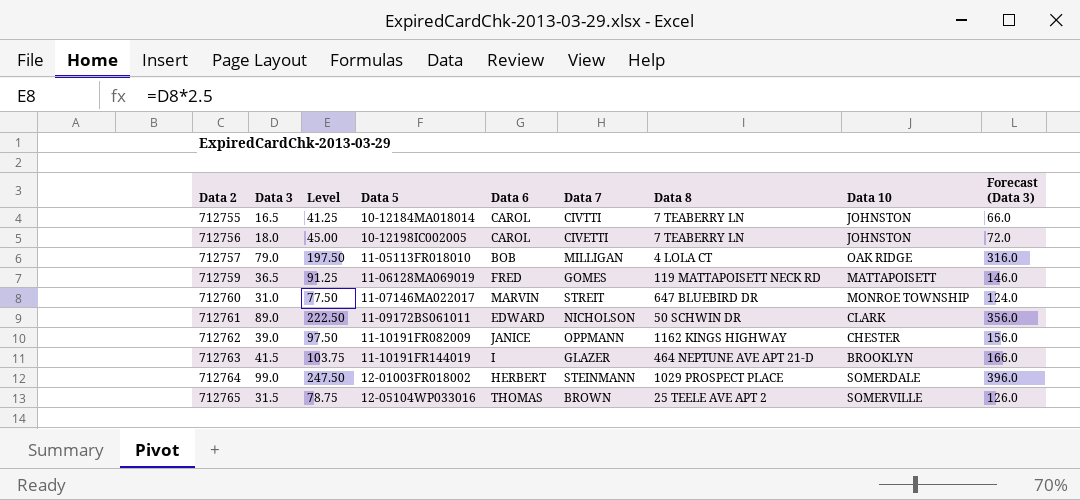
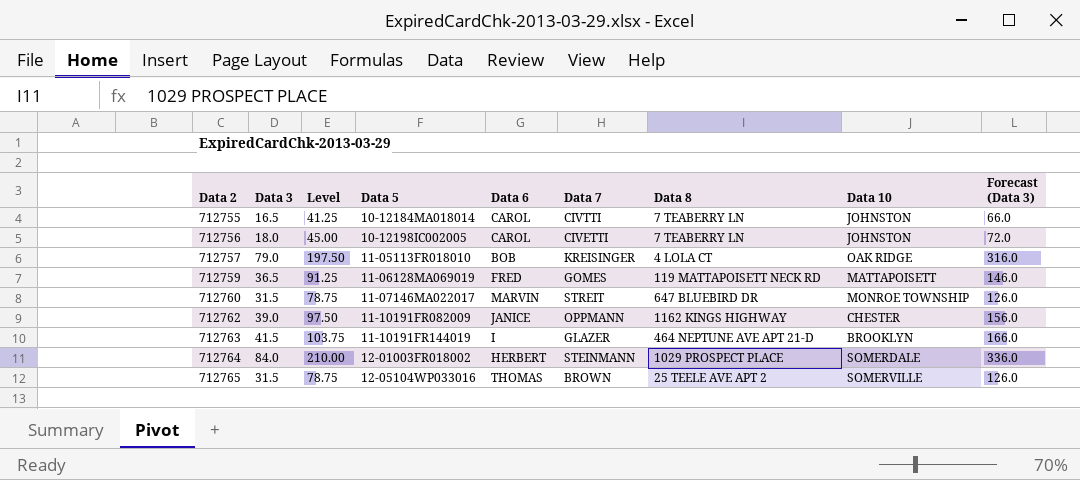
row 712761: 89.0 | 222.50 | 11-09172BS061011 | EDWARD | NICHOLSON | 50 SCHWIN DR | CLARK | 356.0 -> none
712757 | Data 7: MILLIGAN -> KREISINGER
712760 | Data 3: 31.0 -> 31.5
712760 | Level: 77.50 -> 78.75
712760 | Forecast (Data 3): 124.0 -> 126.0
712764 | Data 3: 99.0 -> 84.0
712764 | Level: 247.50 -> 210.00
712764 | Forecast (Data 3): 396.0 -> 336.0

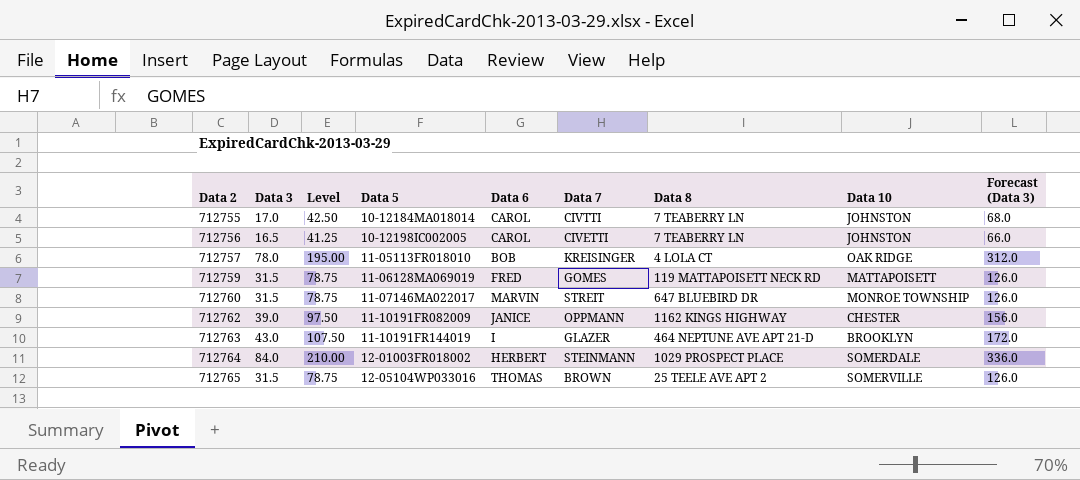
712755 | Data 3: 16.5 -> 17.0
712755 | Level: 41.25 -> 42.50
712755 | Forecast (Data 3): 66.0 -> 68.0
712756 | Data 3: 18.0 -> 16.5
712756 | Level: 45.00 -> 41.25
712756 | Forecast (Data 3): 72.0 -> 66.0
712757 | Data 3: 79.0 -> 78.0
712757 | Level: 197.50 -> 195.00
712757 | Forecast (Data 3): 316.0 -> 312.0
712759 | Data 3: 36.5 -> 31.5
712759 | Level: 91.25 -> 78.75
712759 | Forecast (Data 3): 146.0 -> 126.0
712763 | Data 3: 41.5 -> 43.0
712763 | Level: 103.75 -> 107.50
712763 | Forecast (Data 3): 166.0 -> 172.0

